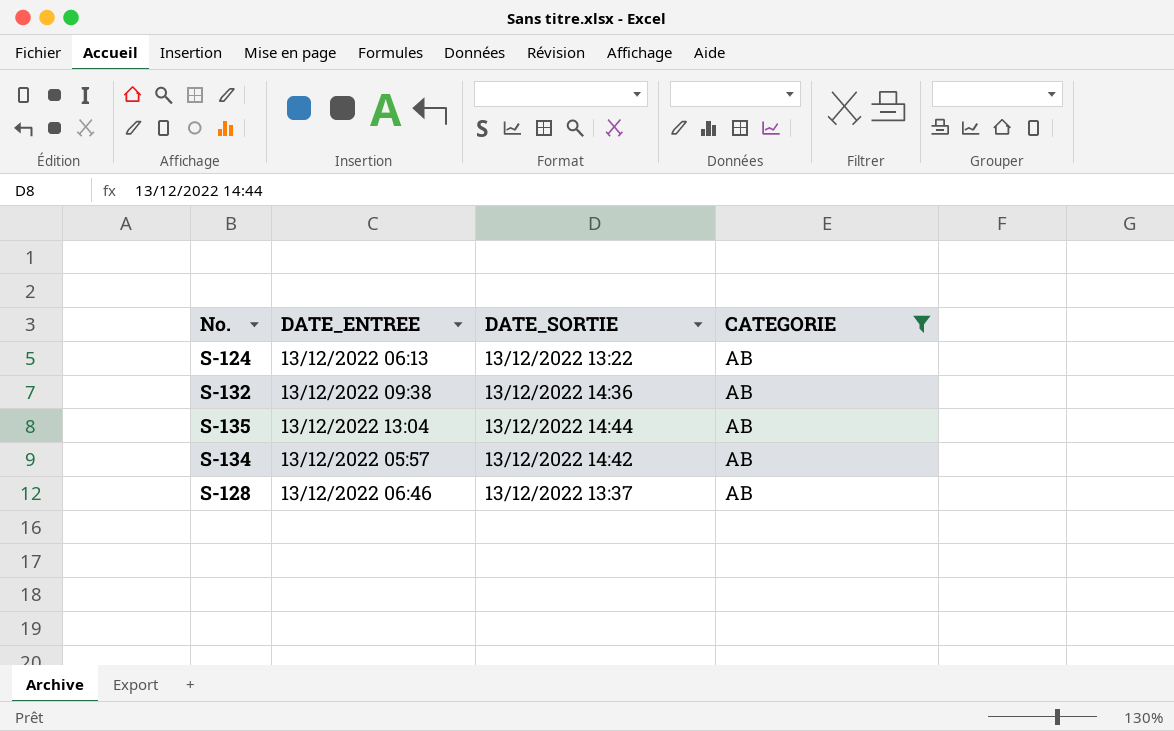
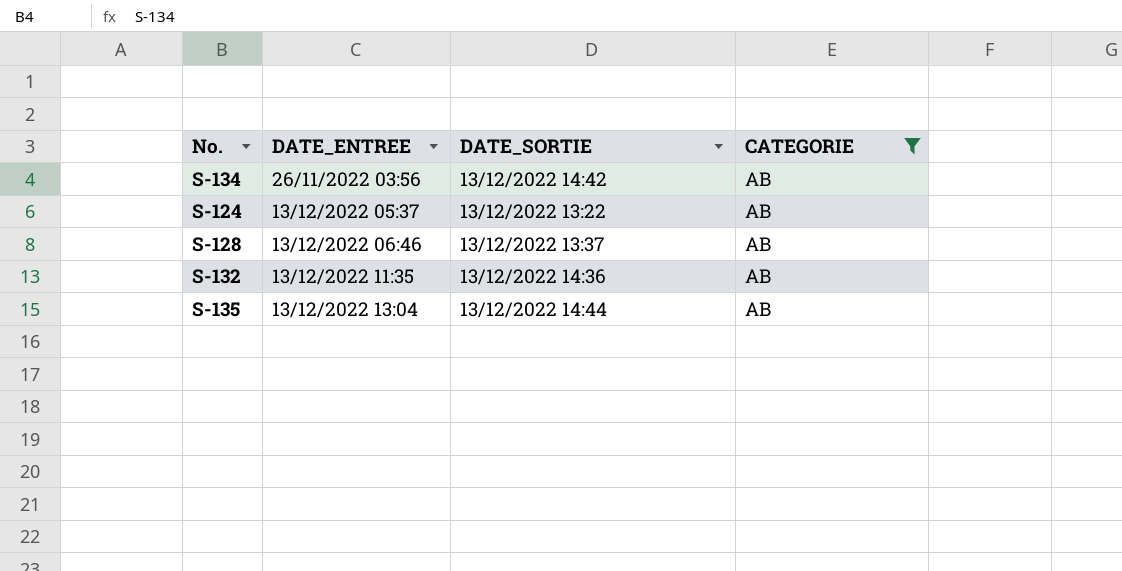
row order: none -> DATE_ENTREE ascending
S-134 | DATE_ENTREE: 13/12/2022 05:57 -> 26/11/2022 03:56
S-124 | DATE_ENTREE: 13/12/2022 06:13 -> 13/12/2022 05:37
S-132 | DATE_ENTREE: 13/12/2022 09:38 -> 13/12/2022 11:35

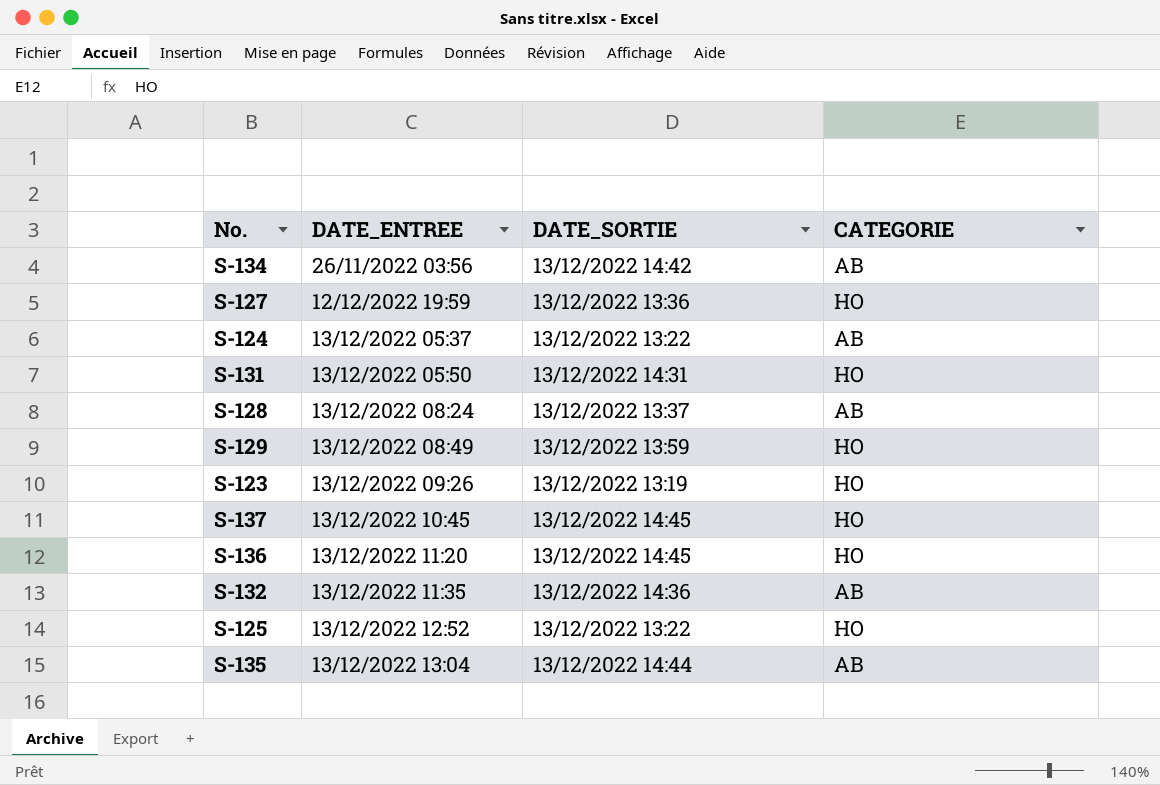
filter: CATEGORIE = AB -> none
S-128 | DATE_ENTREE: 13/12/2022 06:46 -> 13/12/2022 08:24

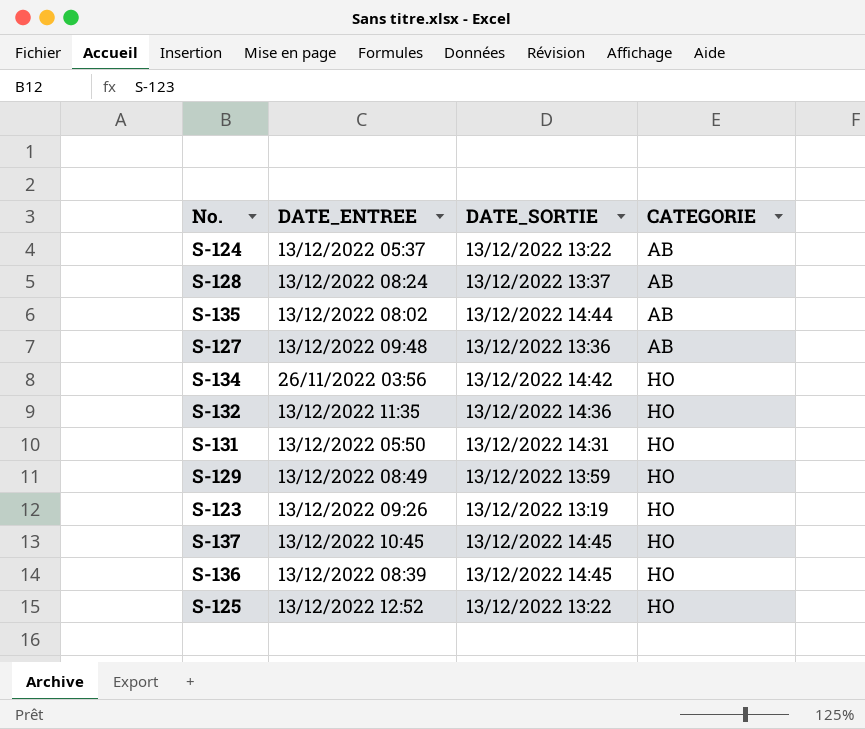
row order: DATE_ENTREE ascending -> CATEGORIE ascending
S-135 | DATE_ENTREE: 13/12/2022 13:04 -> 13/12/2022 08:02
S-127 | DATE_ENTREE: 12/12/2022 19:59 -> 13/12/2022 09:48
S-127 | CATEGORIE: HO -> AB
S-134 | CATEGORIE: AB -> HO
S-132 | CATEGORIE: AB -> HO
S-136 | DATE_ENTREE: 13/12/2022 11:20 -> 13/12/2022 08:39

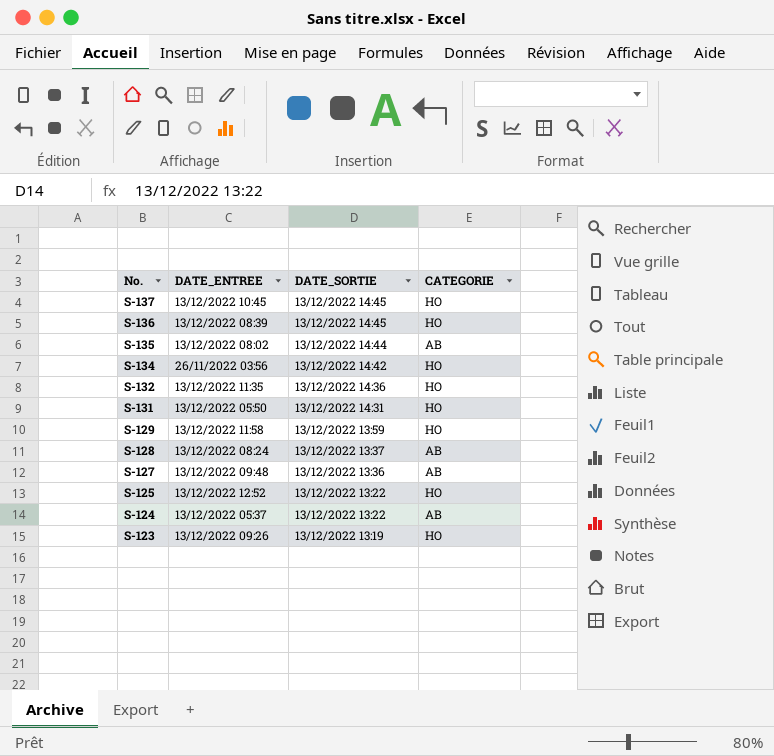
row order: CATEGORIE ascending -> No. descending
S-129 | DATE_ENTREE: 13/12/2022 08:49 -> 13/12/2022 11:58

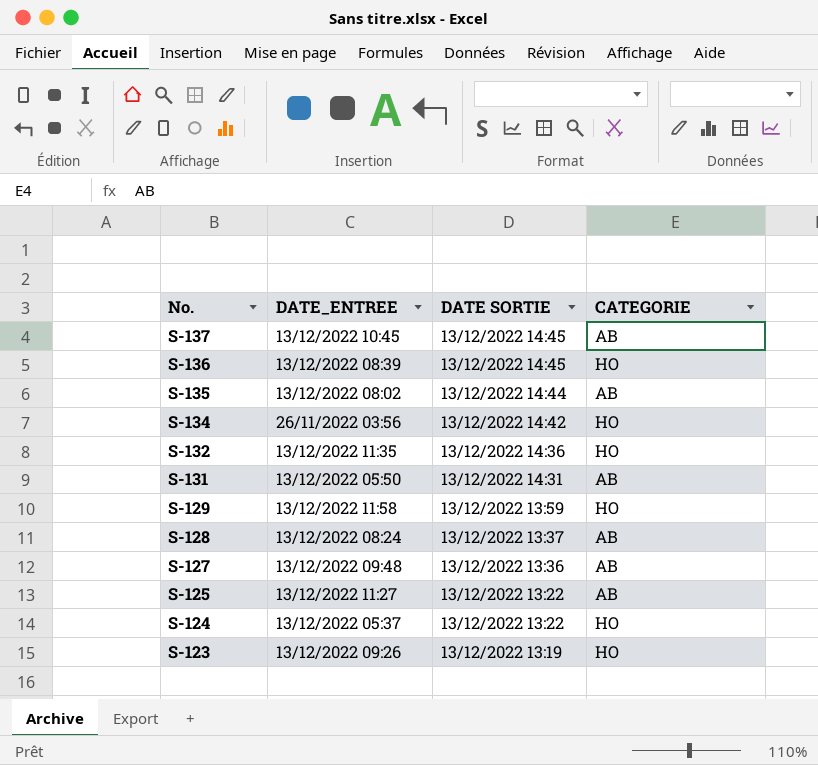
column name: DATE_SORTIE -> DATE SORTIE
S-137 | CATEGORIE: HO -> AB
S-131 | CATEGORIE: HO -> AB
S-125 | DATE_ENTREE: 13/12/2022 12:52 -> 13/12/2022 11:27
S-125 | CATEGORIE: HO -> AB
S-124 | CATEGORIE: AB -> HO

